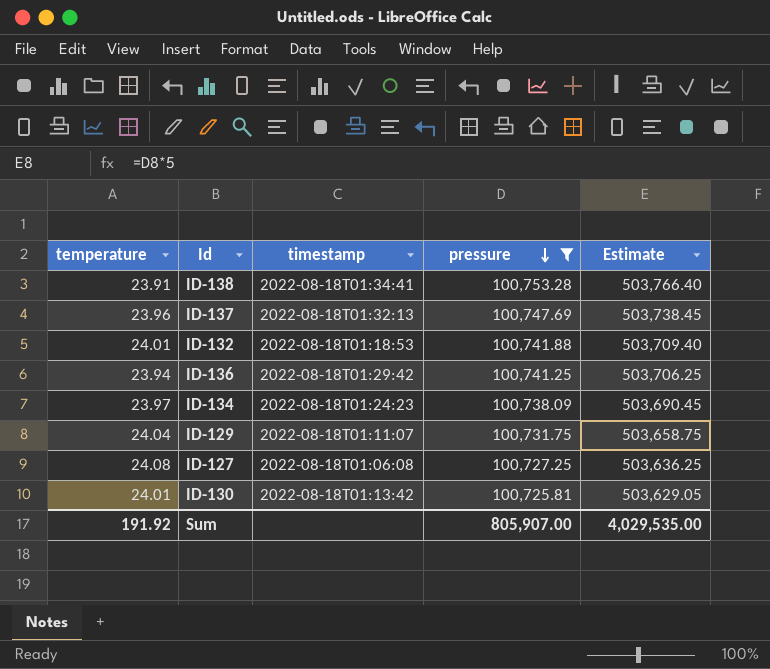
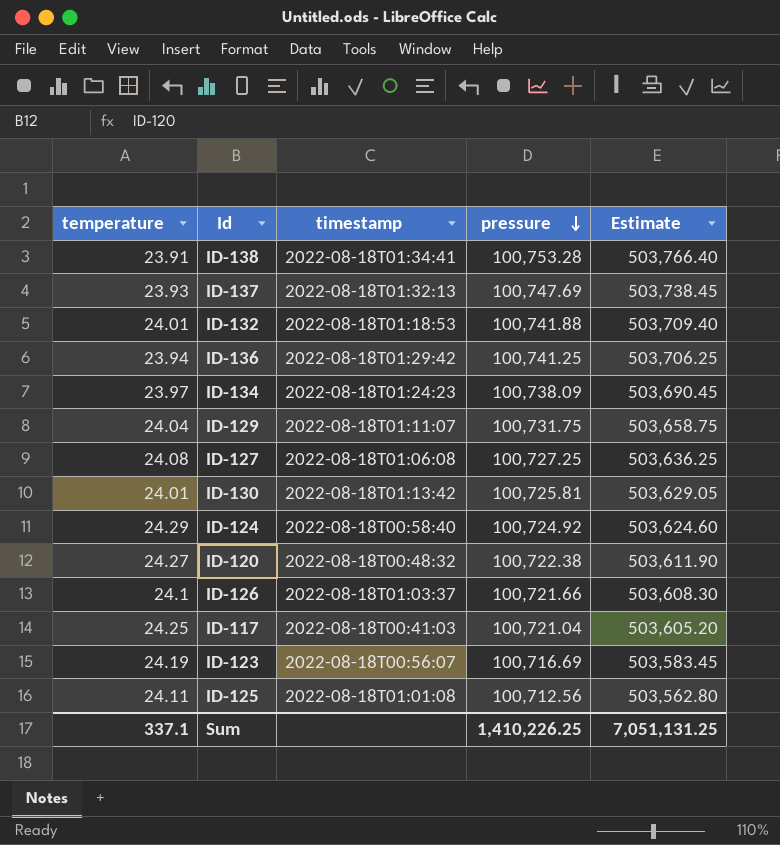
filter: pressure >= 100,725.81 -> none
ID-137 | temperature: 23.96 -> 23.93
Sum | temperature: 191.92 -> 337.1
Sum | pressure: 805,907.00 -> 1,410,226.25
Sum | Estimate: 4,029,535.00 -> 7,051,131.25

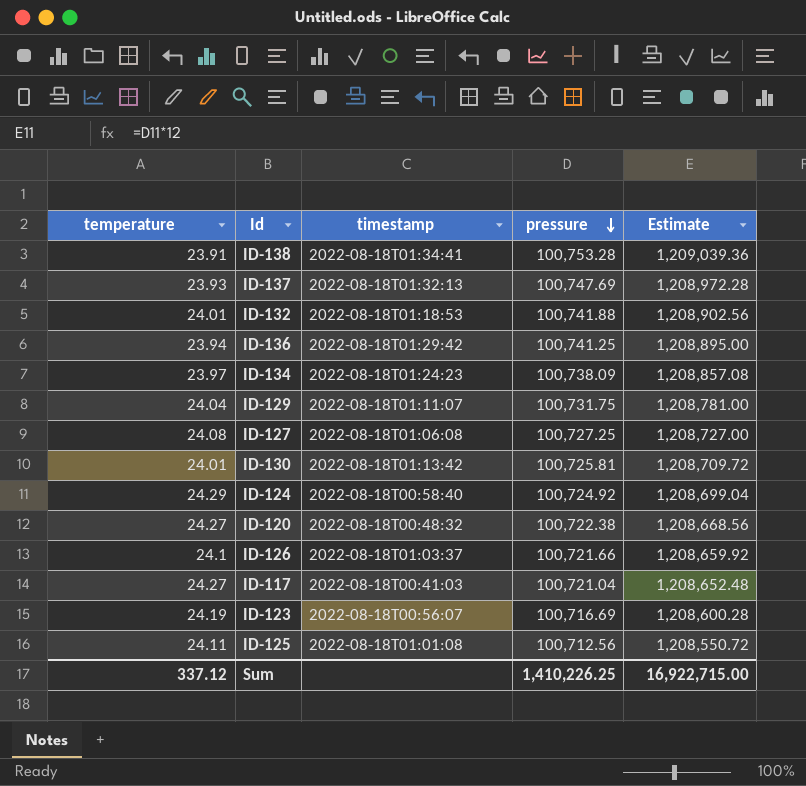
column Estimate | formula: [pressure] * 5 -> [pressure] * 12
ID-117 | temperature: 24.25 -> 24.27
Sum | temperature: 337.1 -> 337.12
Sum | Estimate: 7,051,131.25 -> 16,922,715.00

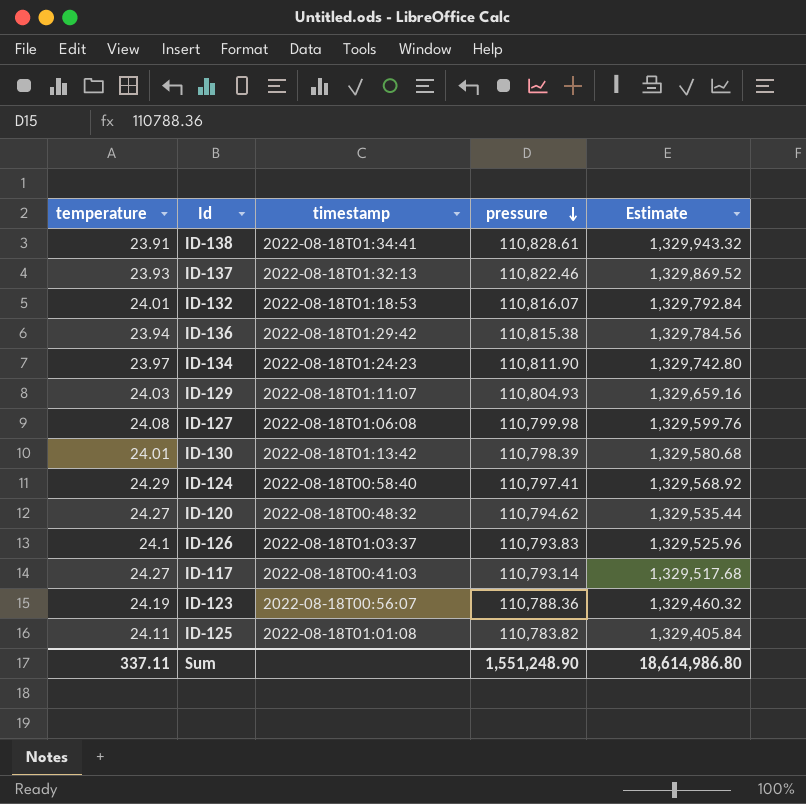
ID-138 | pressure: 100,753.28 -> 110,828.61
ID-138 | Estimate: 1,209,039.36 -> 1,329,943.32
ID-137 | pressure: 100,747.69 -> 110,822.46
ID-137 | Estimate: 1,208,972.28 -> 1,329,869.52
ID-132 | pressure: 100,741.88 -> 110,816.07
ID-132 | Estimate: 1,208,902.56 -> 1,329,792.84
ID-136 | pressure: 100,741.25 -> 110,815.38
ID-136 | Estimate: 1,208,895.00 -> 1,329,784.56
ID-134 | pressure: 100,738.09 -> 110,811.90
ID-134 | Estimate: 1,208,857.08 -> 1,329,742.80
ID-129 | temperature: 24.04 -> 24.03
ID-129 | pressure: 100,731.75 -> 110,804.93
ID-129 | Estimate: 1,208,781.00 -> 1,329,659.16
ID-127 | pressure: 100,727.25 -> 110,799.98
ID-127 | Estimate: 1,208,727.00 -> 1,329,599.76
ID-130 | pressure: 100,725.81 -> 110,798.39
ID-130 | Estimate: 1,208,709.72 -> 1,329,580.68
ID-124 | pressure: 100,724.92 -> 110,797.41
ID-124 | Estimate: 1,208,699.04 -> 1,329,568.92
ID-120 | pressure: 100,722.38 -> 110,794.62
ID-120 | Estimate: 1,208,668.56 -> 1,329,535.44
ID-126 | pressure: 100,721.66 -> 110,793.83
ID-126 | Estimate: 1,208,659.92 -> 1,329,525.96
ID-117 | pressure: 100,721.04 -> 110,793.14
ID-117 | Estimate: 1,208,652.48 -> 1,329,517.68
ID-123 | pressure: 100,716.69 -> 110,788.36
ID-123 | Estimate: 1,208,600.28 -> 1,329,460.32
ID-125 | pressure: 100,712.56 -> 110,783.82
ID-125 | Estimate: 1,208,550.72 -> 1,329,405.84
Sum | temperature: 337.12 -> 337.11
Sum | pressure: 1,410,226.25 -> 1,551,248.90
Sum | Estimate: 16,922,715.00 -> 18,614,986.80

